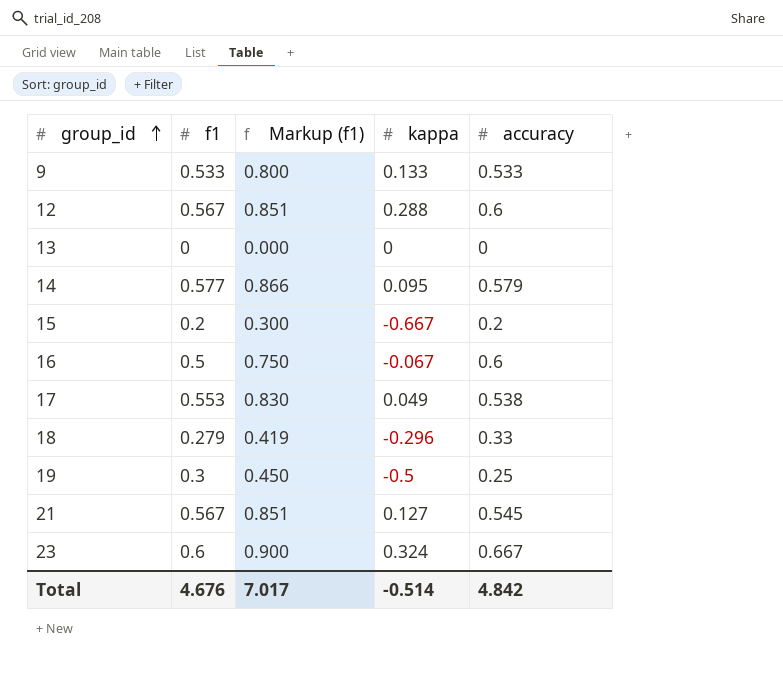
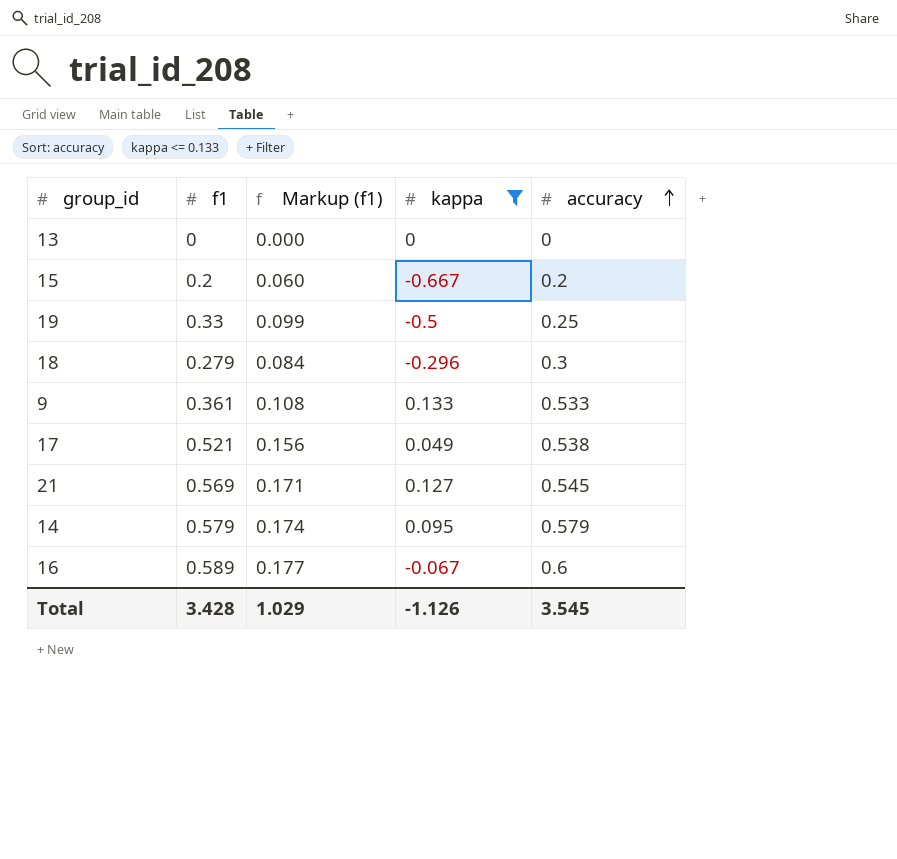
filter: none -> kappa <= 0.133
row order: group_id ascending -> accuracy ascending
column Markup (f1) | formula: [f1] * 1.5 -> [f1] * 0.3
19 | f1: 0.3 -> 0.33
18 | accuracy: 0.33 -> 0.3
9 | f1: 0.533 -> 0.361
17 | f1: 0.553 -> 0.521
21 | f1: 0.567 -> 0.569
14 | f1: 0.577 -> 0.579
16 | f1: 0.5 -> 0.589
Total | f1: 4.676 -> 3.428
Total | Markup (f1): 7.017 -> 1.029
Total | kappa: -0.514 -> -1.126
Total | accuracy: 4.842 -> 3.545

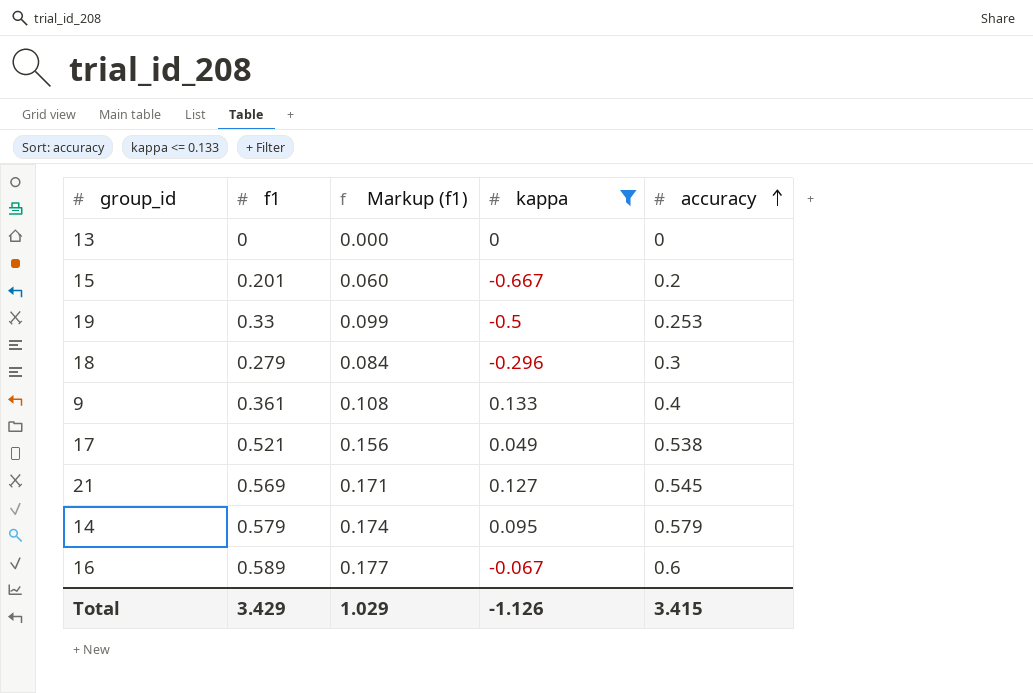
15 | f1: 0.2 -> 0.201
19 | accuracy: 0.25 -> 0.253
9 | accuracy: 0.533 -> 0.4
Total | f1: 3.428 -> 3.429
Total | accuracy: 3.545 -> 3.415

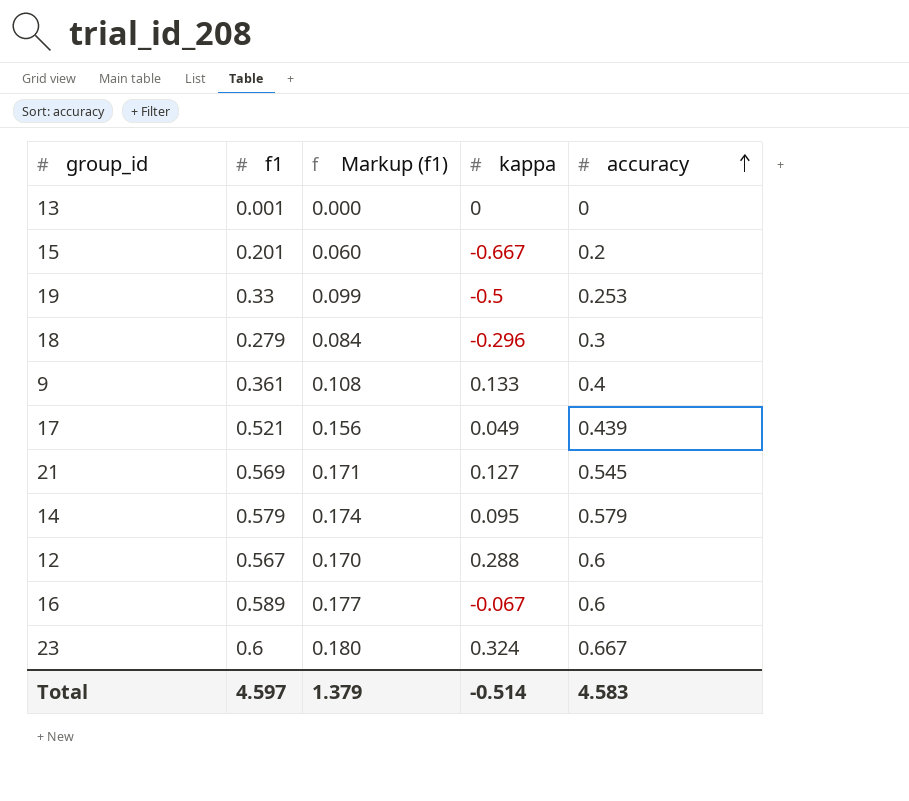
filter: kappa <= 0.133 -> none
13 | f1: 0 -> 0.001
17 | accuracy: 0.538 -> 0.439
Total | f1: 3.429 -> 4.597
Total | Markup (f1): 1.029 -> 1.379
Total | kappa: -1.126 -> -0.514
Total | accuracy: 3.415 -> 4.583

